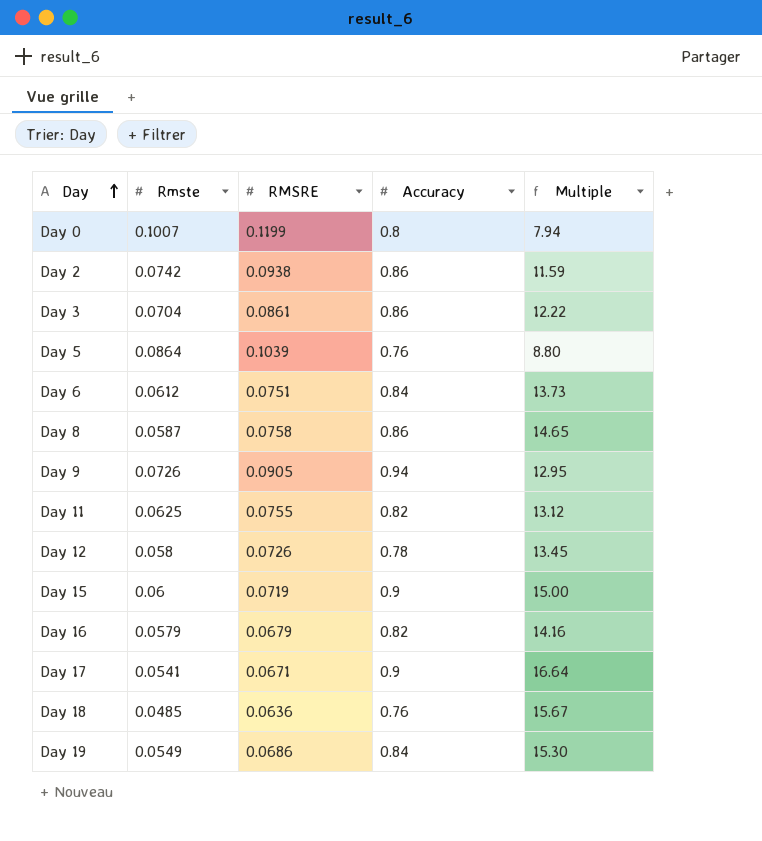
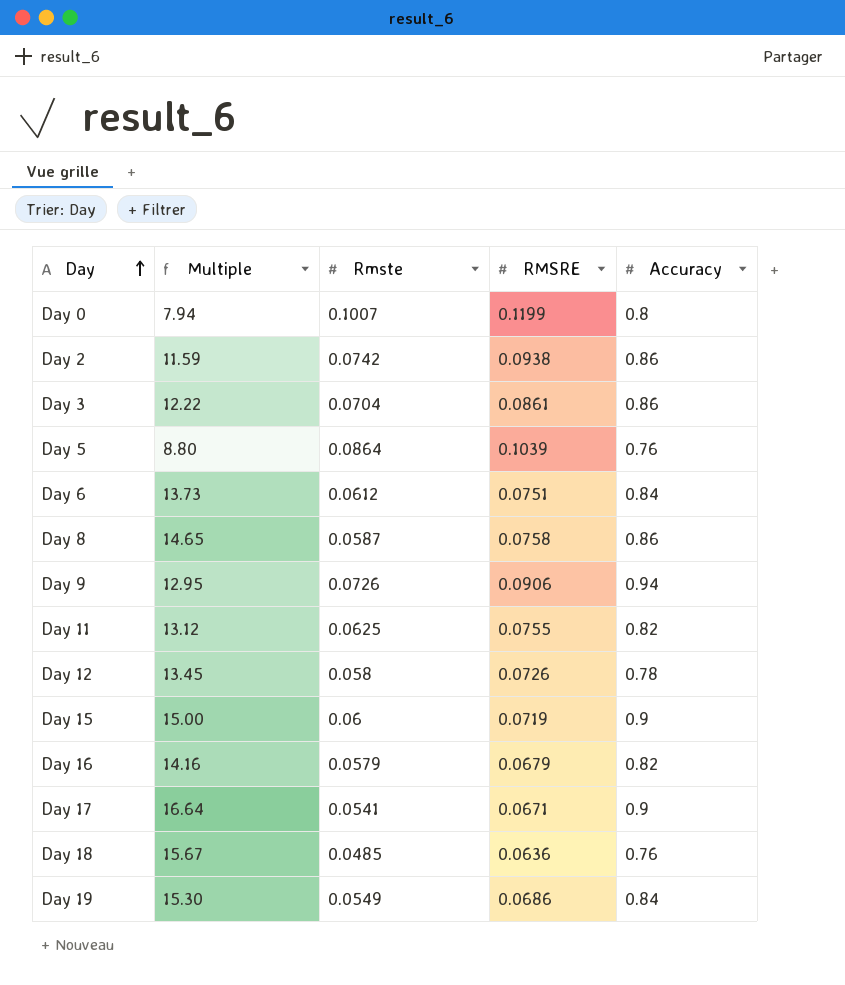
column Multiple | position: 5 -> 2
Day 9 | RMSRE: 0.0905 -> 0.0906

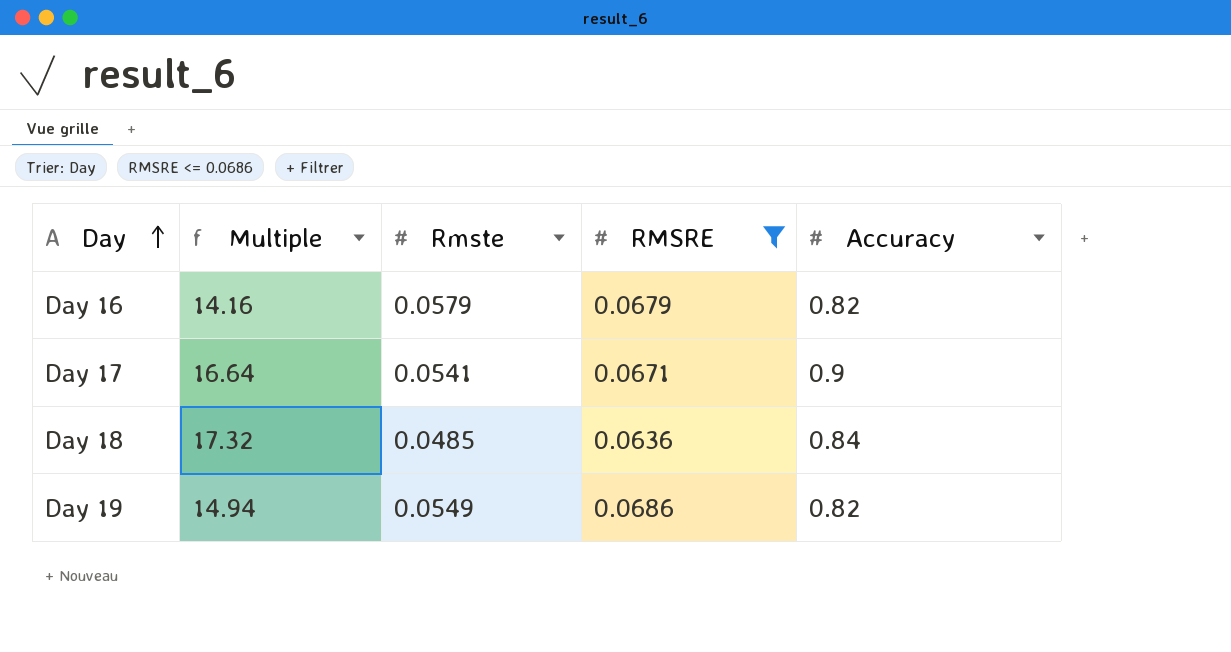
filter: none -> RMSRE <= 0.0686
Day 18 | Multiple: 15.67 -> 17.32
Day 18 | Accuracy: 0.76 -> 0.84
Day 19 | Multiple: 15.30 -> 14.94
Day 19 | Accuracy: 0.84 -> 0.82

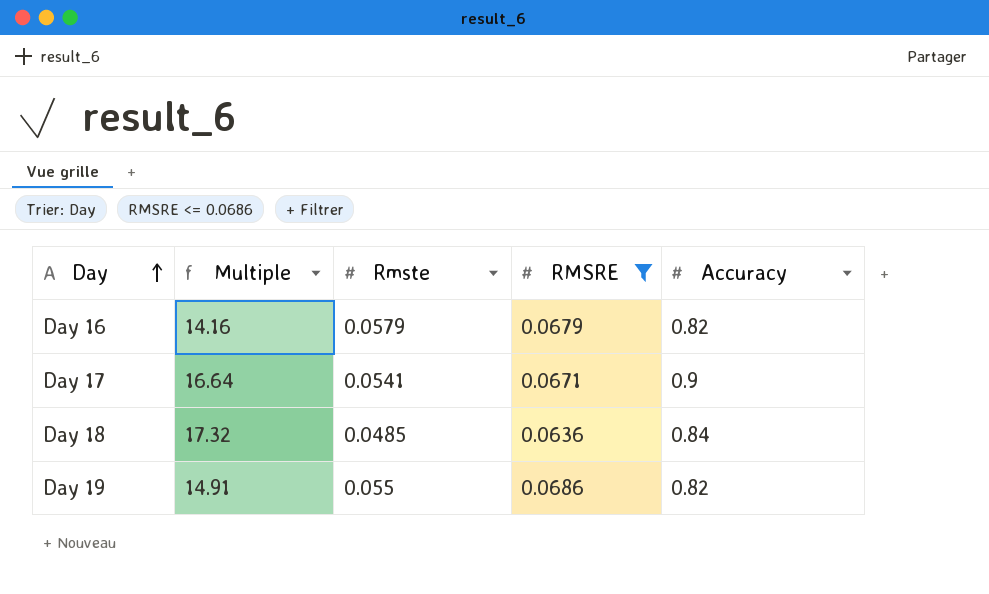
Day 19 | Multiple: 14.94 -> 14.91
Day 19 | Rmste: 0.0549 -> 0.055

